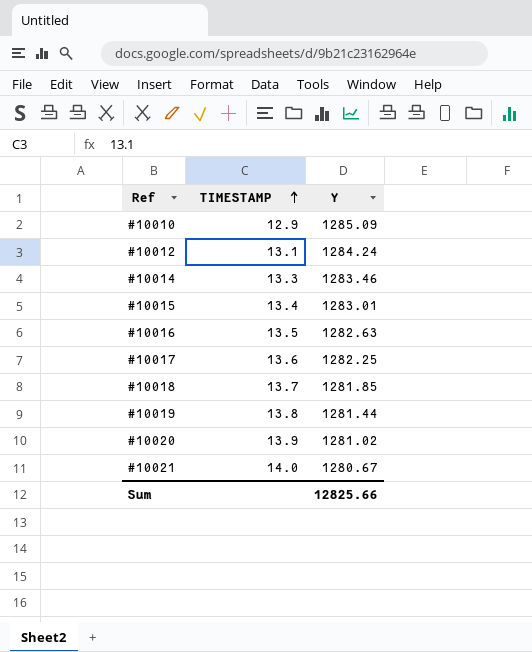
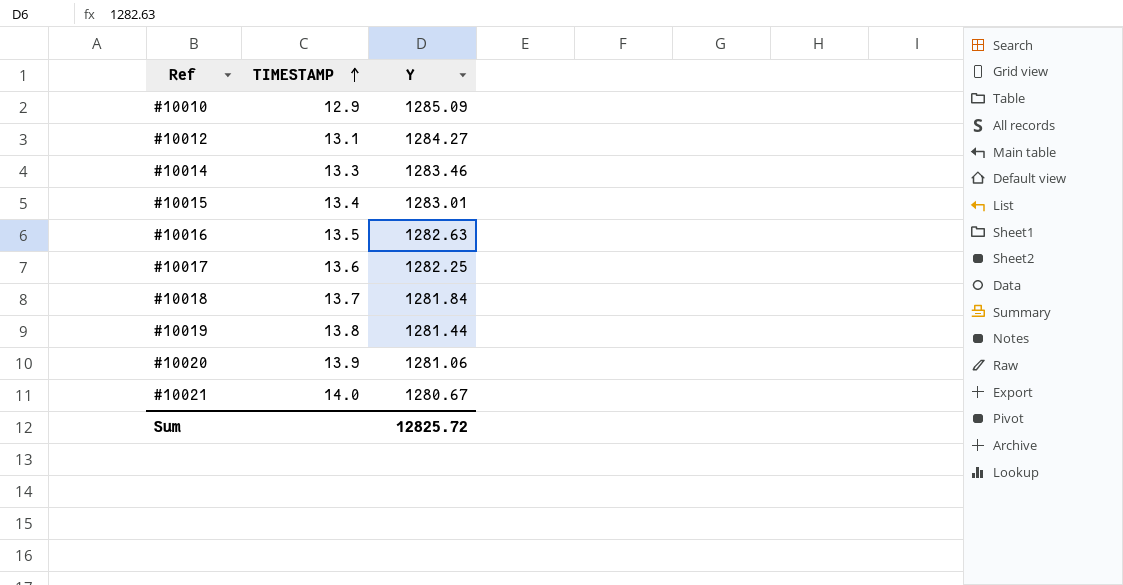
#10012 | Y: 1284.24 -> 1284.27
#10018 | Y: 1281.85 -> 1281.84
#10020 | Y: 1281.02 -> 1281.06
Sum | Y: 12825.66 -> 12825.72

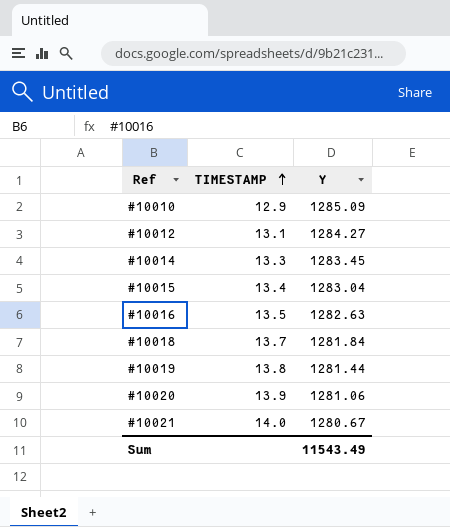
row #10017: 13.6 | 1282.25 -> none
#10014 | Y: 1283.46 -> 1283.45
#10015 | Y: 1283.01 -> 1283.04
Sum | Y: 12825.72 -> 11543.49

